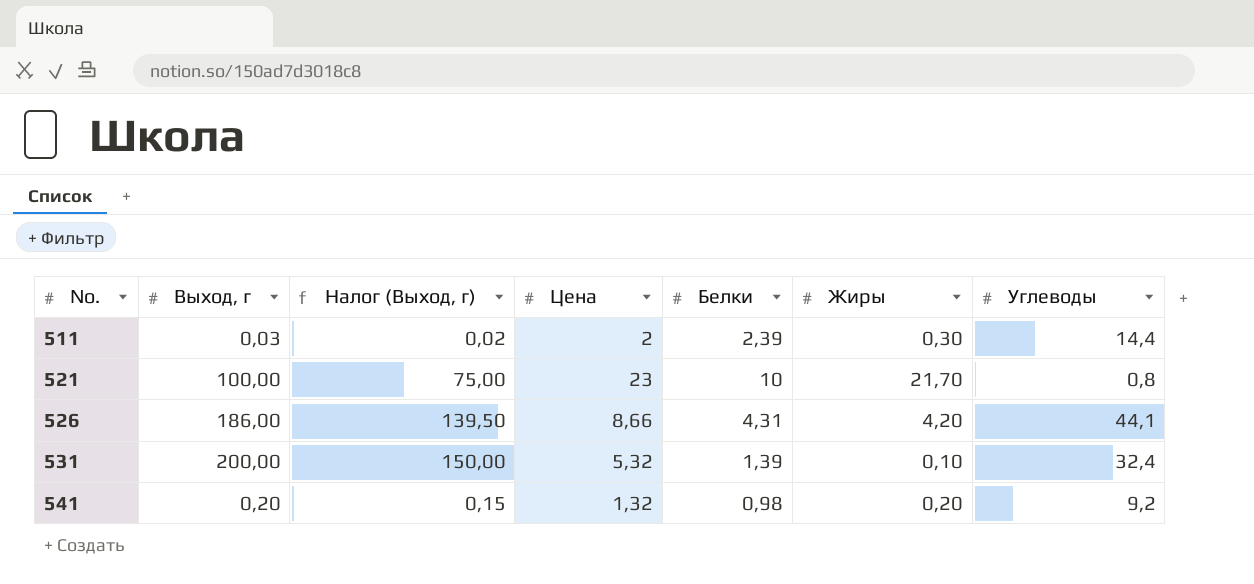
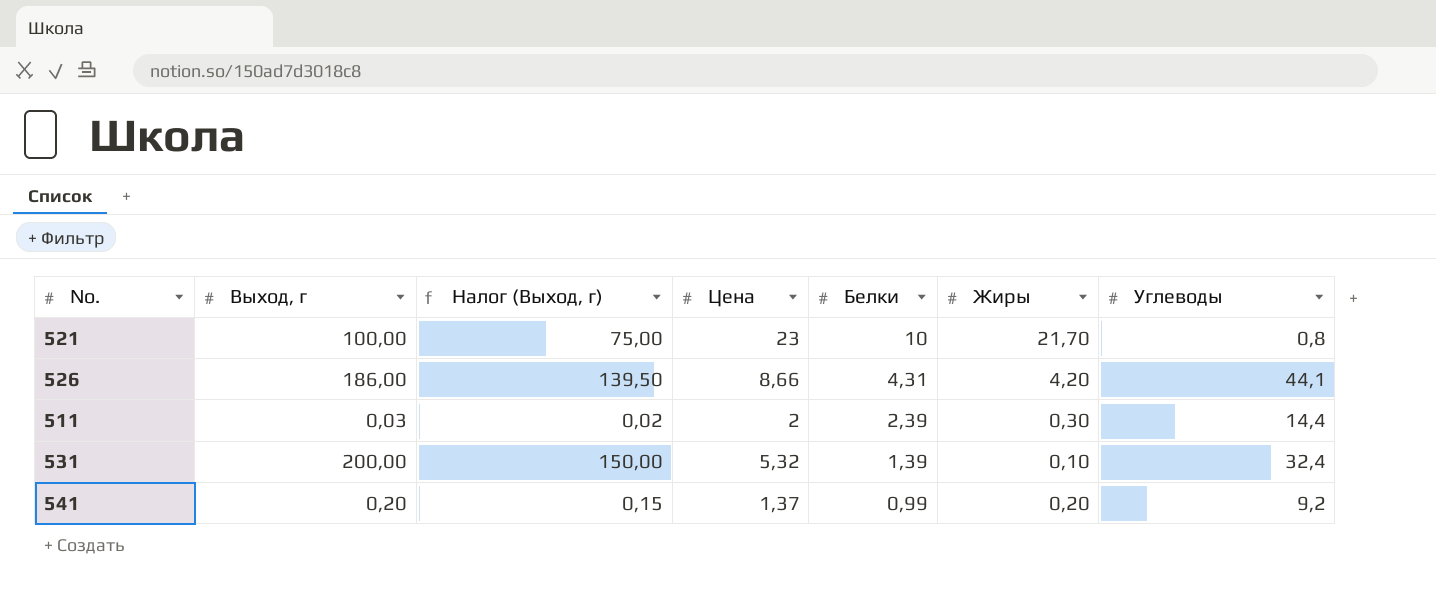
row order: No. ascending -> Белки descending
541 | Цена: 1,32 -> 1,37
541 | Белки: 0,98 -> 0,99

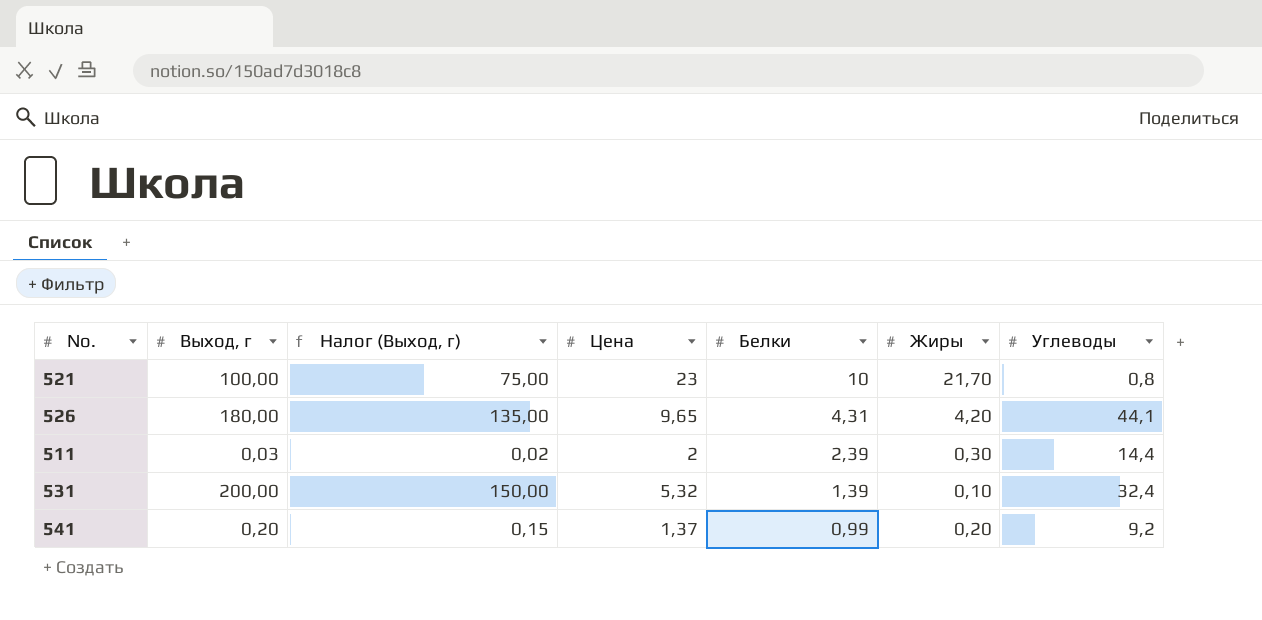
526 | Выход, г: 186,00 -> 180,00
526 | Налог (Выход, г): 139,50 -> 135,00
526 | Цена: 8,66 -> 9,65

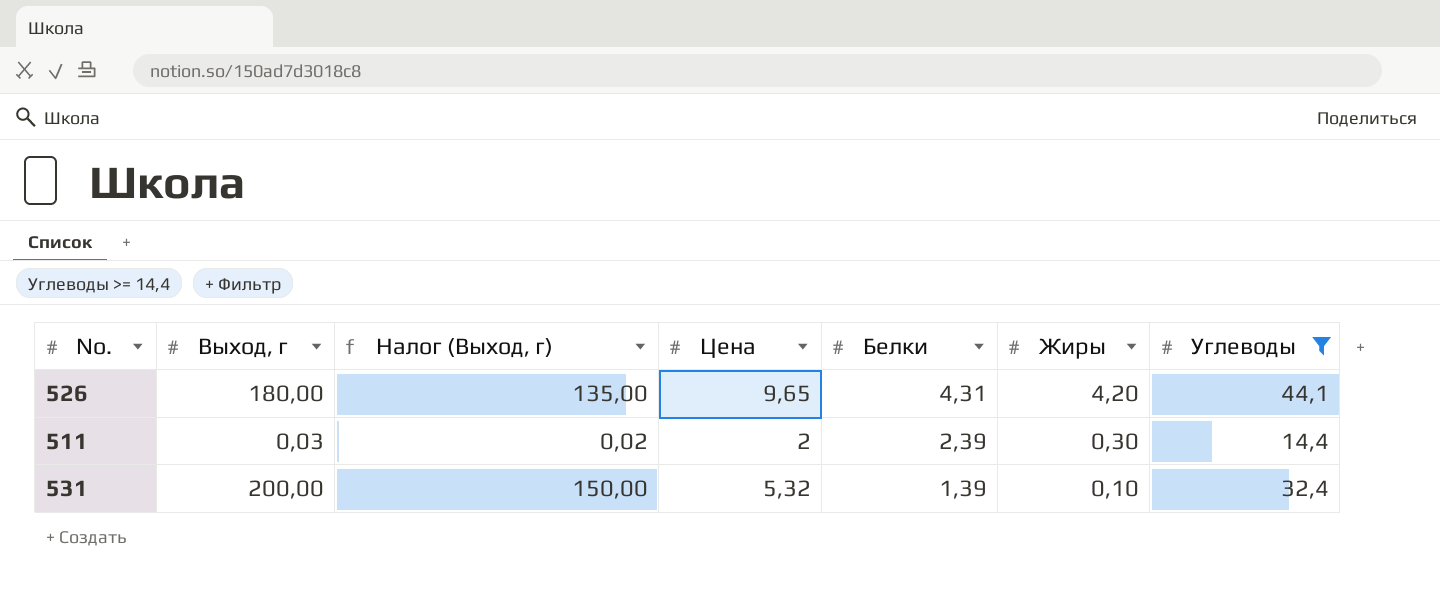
filter: none -> Углеводы >= 14,4

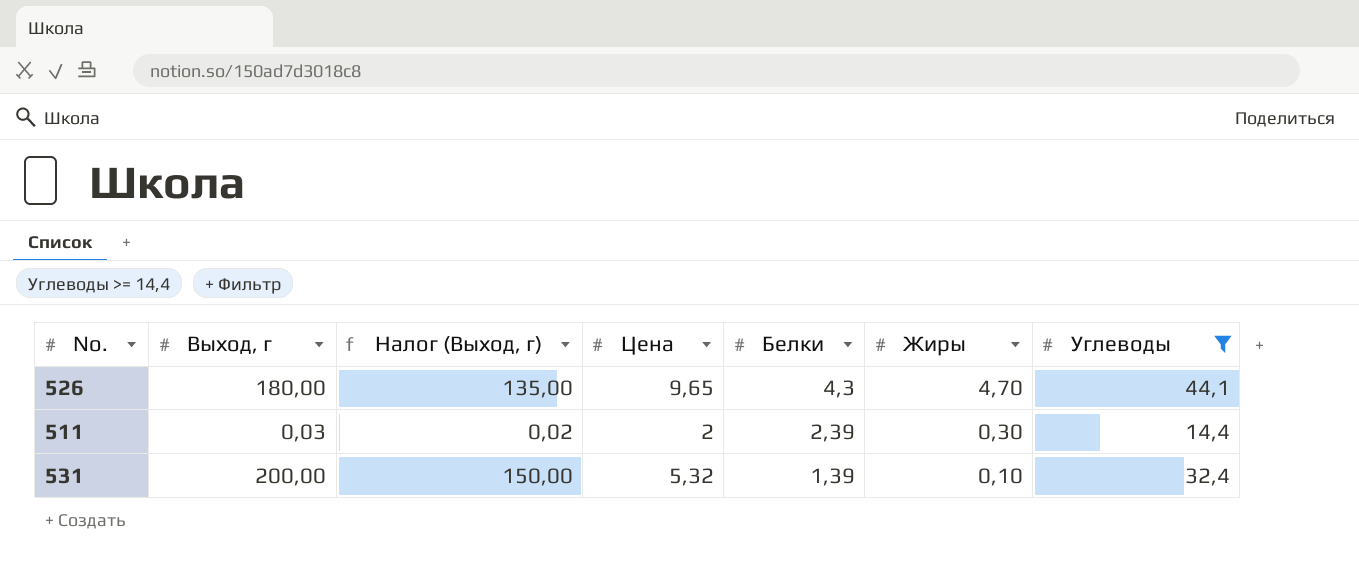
526 | Белки: 4,31 -> 4,3
526 | Жиры: 4,20 -> 4,70

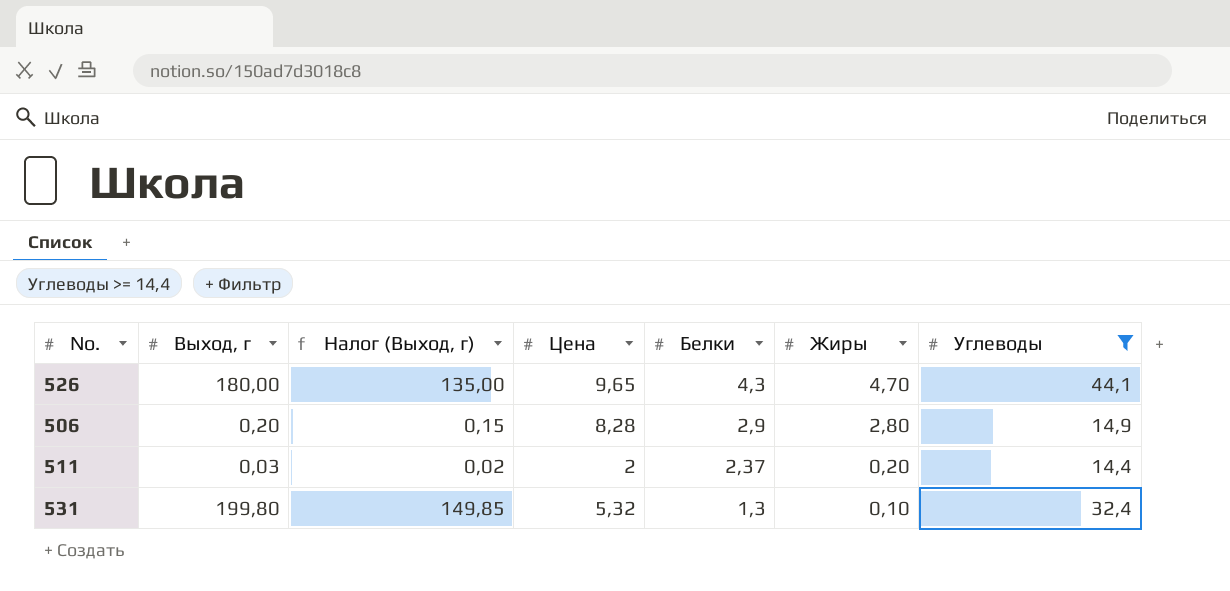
row 506: none -> 0,20 | 0,15 | 8,28 | 2,9 | 2,80 | 14,9
511 | Белки: 2,39 -> 2,37
511 | Жиры: 0,30 -> 0,20
531 | Выход, г: 200,00 -> 199,80
531 | Налог (Выход, г): 150,00 -> 149,85
531 | Белки: 1,39 -> 1,3

